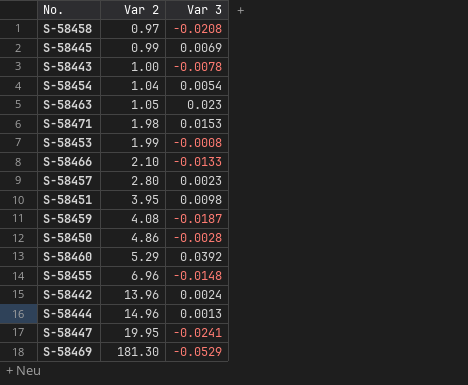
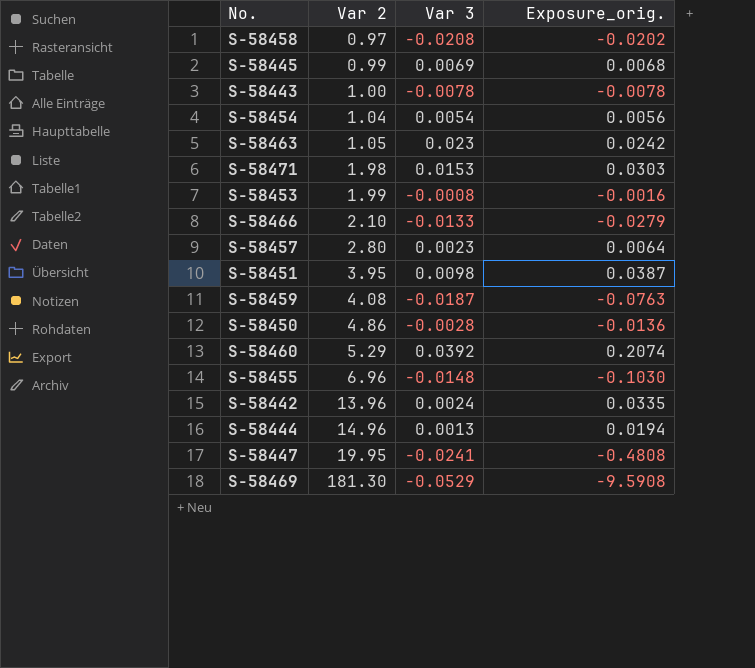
column Exposure_orig. | formula: none -> [Var 2] * [Var 3]

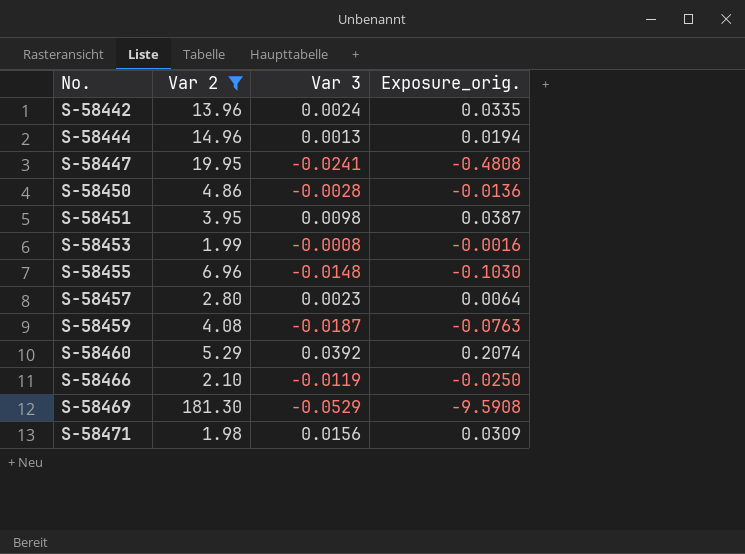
filter: none -> Var 2 >= 1.98
row order: Var 2 ascending -> No. ascending
S-58466 | Var 3: -0.0133 -> -0.0119
S-58466 | Exposure_orig.: -0.0279 -> -0.0250
S-58471 | Var 3: 0.0153 -> 0.0156
S-58471 | Exposure_orig.: 0.0303 -> 0.0309

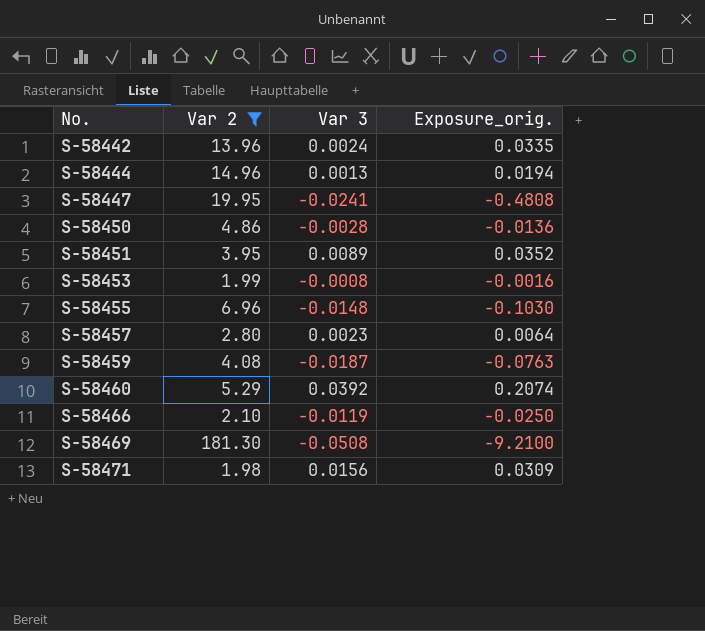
S-58451 | Var 3: 0.0098 -> 0.0089
S-58451 | Exposure_orig.: 0.0387 -> 0.0352
S-58469 | Var 3: -0.0529 -> -0.0508
S-58469 | Exposure_orig.: -9.5908 -> -9.2100

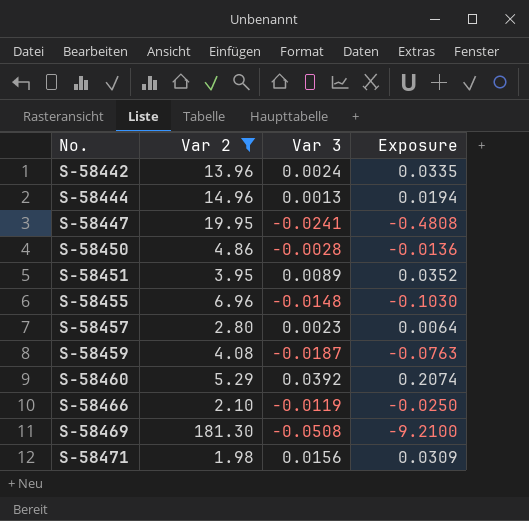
column name: Exposure_orig. -> Exposure
row S-58453: 1.99 | -0.0008 | -0.0016 -> none

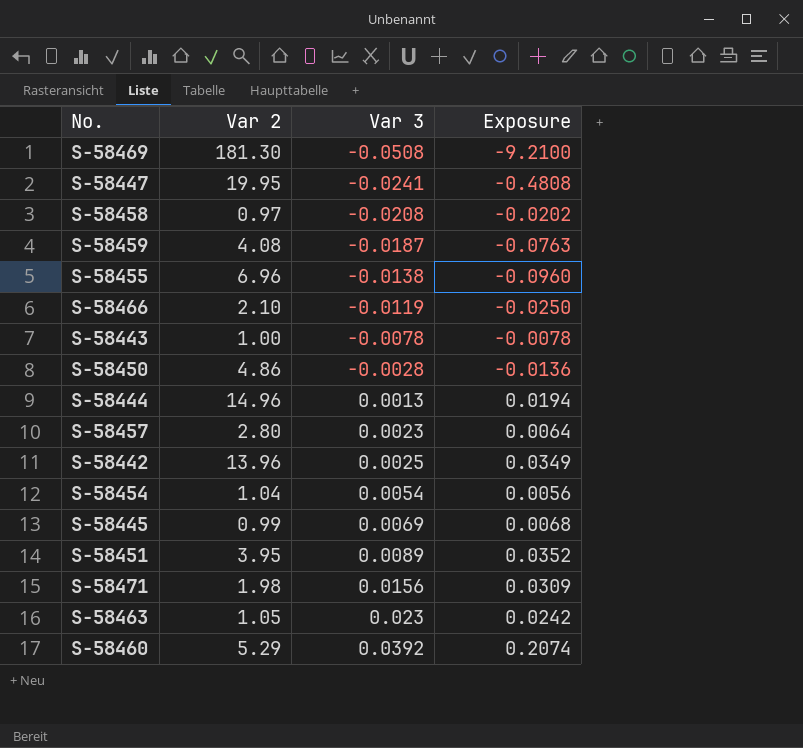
filter: Var 2 >= 1.98 -> none
row order: No. ascending -> Var 3 ascending
S-58455 | Var 3: -0.0148 -> -0.0138
S-58455 | Exposure: -0.1030 -> -0.0960
S-58442 | Var 3: 0.0024 -> 0.0025
S-58442 | Exposure: 0.0335 -> 0.0349

